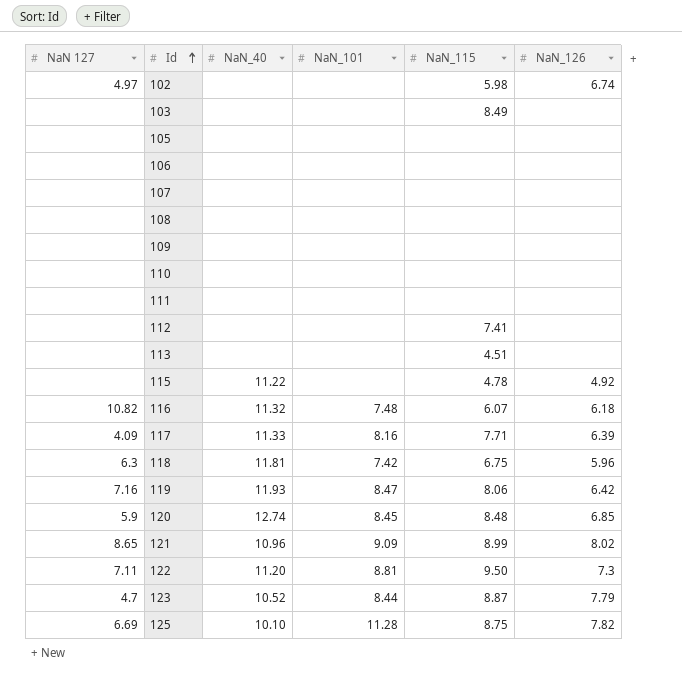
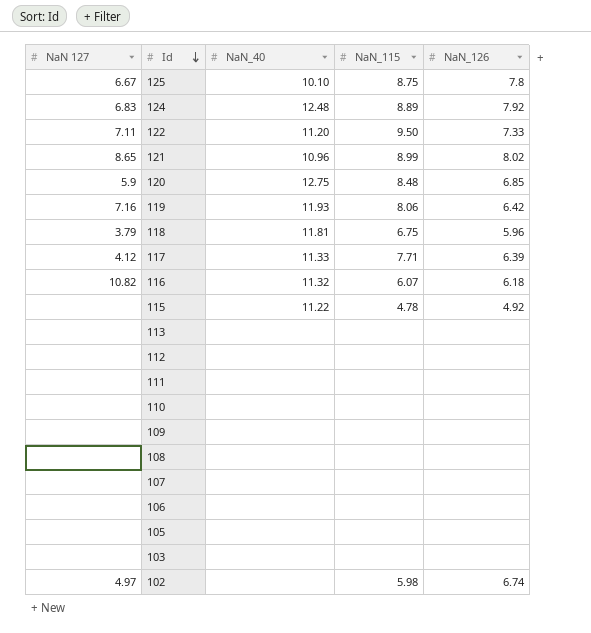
row order: Id ascending -> Id descending
column NaN_101 | position: 4 -> none
row 123: 4.7 | 10.52 | 8.44 | 8.87 | 7.79 -> none
125 | NaN 127: 6.69 -> 6.67
125 | NaN_126: 7.82 -> 7.8
row 124: none -> 6.83 | 12.48 | 8.89 | 7.92
122 | NaN_126: 7.3 -> 7.33
120 | NaN_40: 12.74 -> 12.75
118 | NaN 127: 6.3 -> 3.79
117 | NaN 127: 4.09 -> 4.12
113 | NaN_115: 4.51 -> none
112 | NaN_115: 7.41 -> none
103 | NaN_115: 8.49 -> none

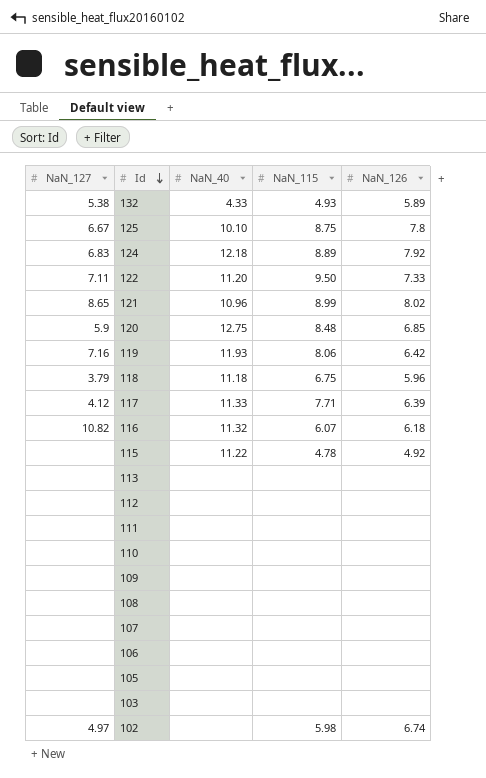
column name: NaN 127 -> NaN_127
row 132: none -> 5.38 | 4.33 | 4.93 | 5.89
124 | NaN_40: 12.48 -> 12.18
118 | NaN_40: 11.81 -> 11.18

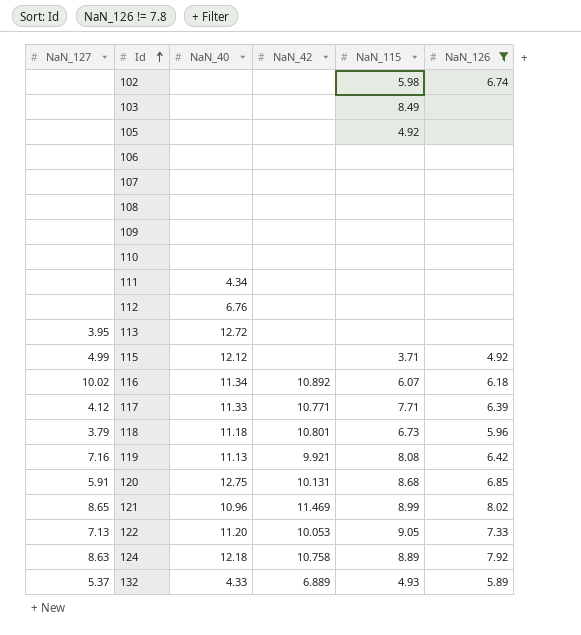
filter: none -> NaN_126 != 7.8
row order: Id descending -> Id ascending
column NaN_42 | position: none -> 4
102 | NaN_127: 4.97 -> none
103 | NaN_115: none -> 8.49
105 | NaN_115: none -> 4.92
111 | NaN_40: none -> 4.34
112 | NaN_40: none -> 6.76
113 | NaN_127: none -> 3.95
113 | NaN_40: none -> 12.72
115 | NaN_127: none -> 4.99
115 | NaN_40: 11.22 -> 12.12
115 | NaN_115: 4.78 -> 3.71
116 | NaN_127: 10.82 -> 10.02
116 | NaN_40: 11.32 -> 11.34
118 | NaN_115: 6.75 -> 6.73
119 | NaN_40: 11.93 -> 11.13
119 | NaN_115: 8.06 -> 8.08
120 | NaN_127: 5.9 -> 5.91
120 | NaN_115: 8.48 -> 8.68
122 | NaN_127: 7.11 -> 7.13
122 | NaN_115: 9.50 -> 9.05
124 | NaN_127: 6.83 -> 8.63
132 | NaN_127: 5.38 -> 5.37

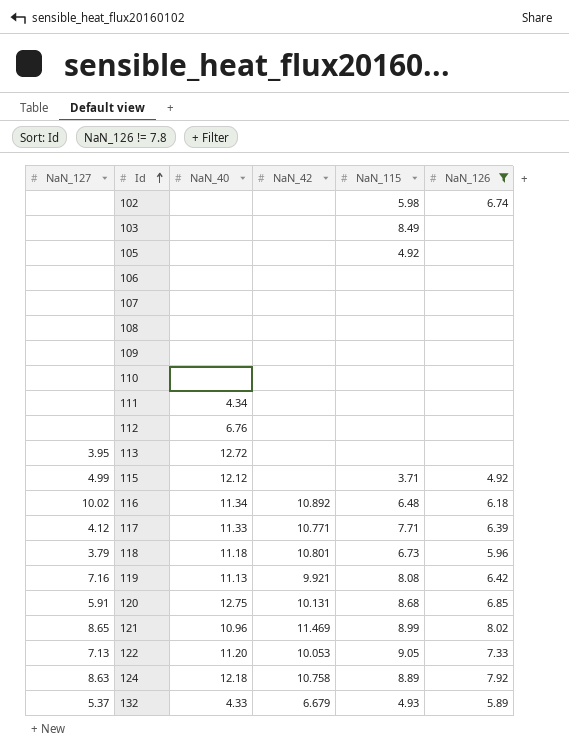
116 | NaN_115: 6.07 -> 6.48
132 | NaN_42: 6.889 -> 6.679

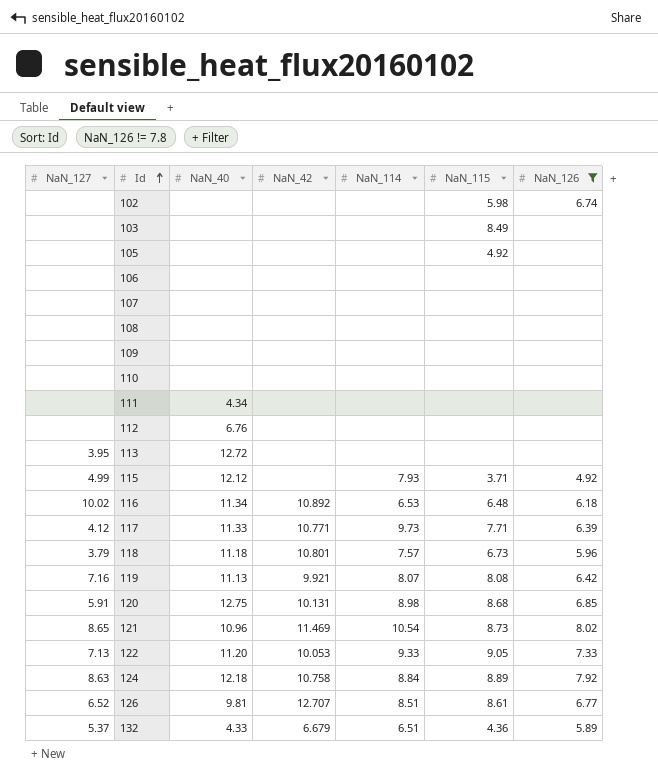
column NaN_114 | position: none -> 5
121 | NaN_115: 8.99 -> 8.73
row 126: none -> 6.52 | 9.81 | 12.707 | 8.51 | 8.61 | 6.77
132 | NaN_115: 4.93 -> 4.36

